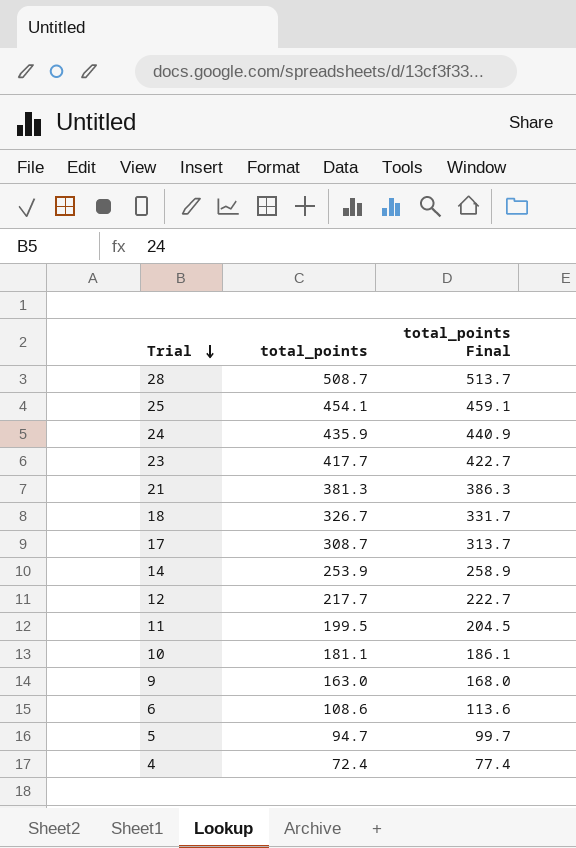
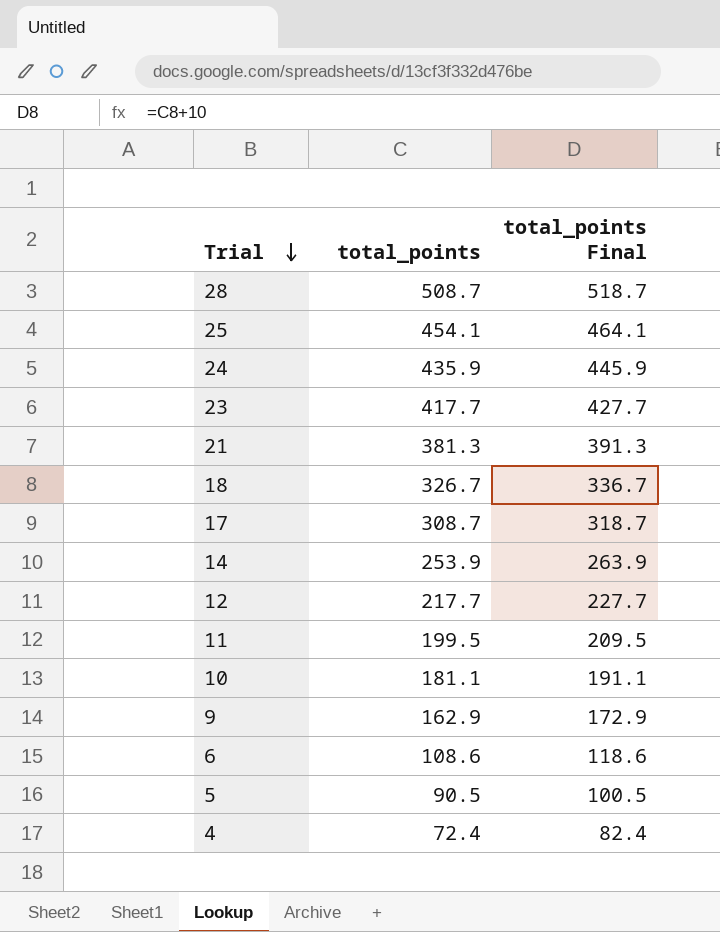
column total_points Final | formula: [total_points] + 5 -> [total_points] + 10
9 | total_points: 163.0 -> 162.9
5 | total_points: 94.7 -> 90.5

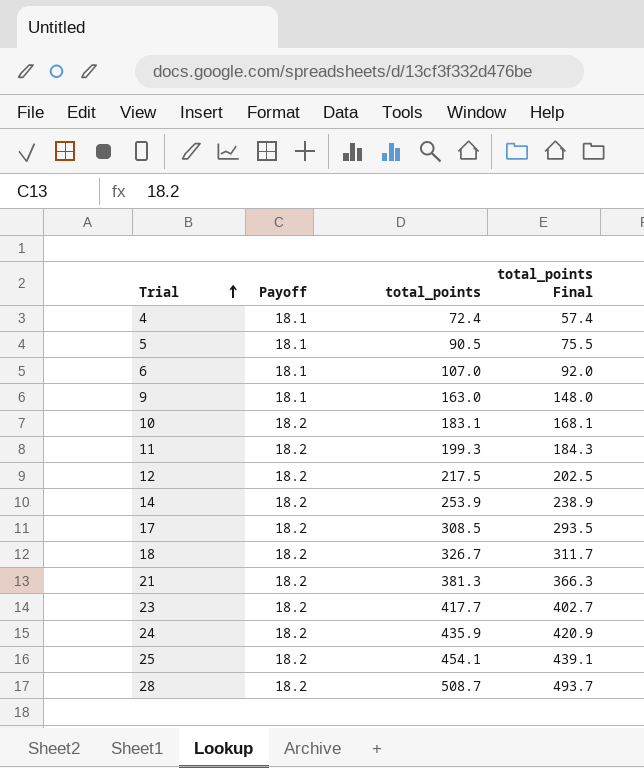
row order: Trial descending -> Trial ascending
column Payoff | position: none -> 2
column total_points Final | formula: [total_points] + 10 -> [total_points] - 15
6 | total_points: 108.6 -> 107.0
9 | total_points: 162.9 -> 163.0
10 | total_points: 181.1 -> 183.1
11 | total_points: 199.5 -> 199.3
12 | total_points: 217.7 -> 217.5
17 | total_points: 308.7 -> 308.5

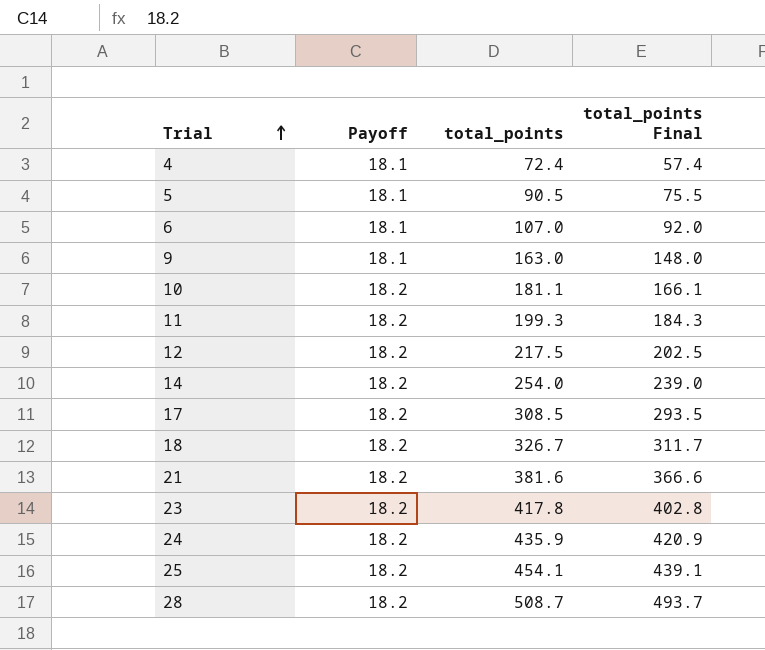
10 | total_points: 183.1 -> 181.1
10 | total_points Final: 168.1 -> 166.1
14 | total_points: 253.9 -> 254.0
14 | total_points Final: 238.9 -> 239.0
21 | total_points: 381.3 -> 381.6
21 | total_points Final: 366.3 -> 366.6
23 | total_points: 417.7 -> 417.8
23 | total_points Final: 402.7 -> 402.8

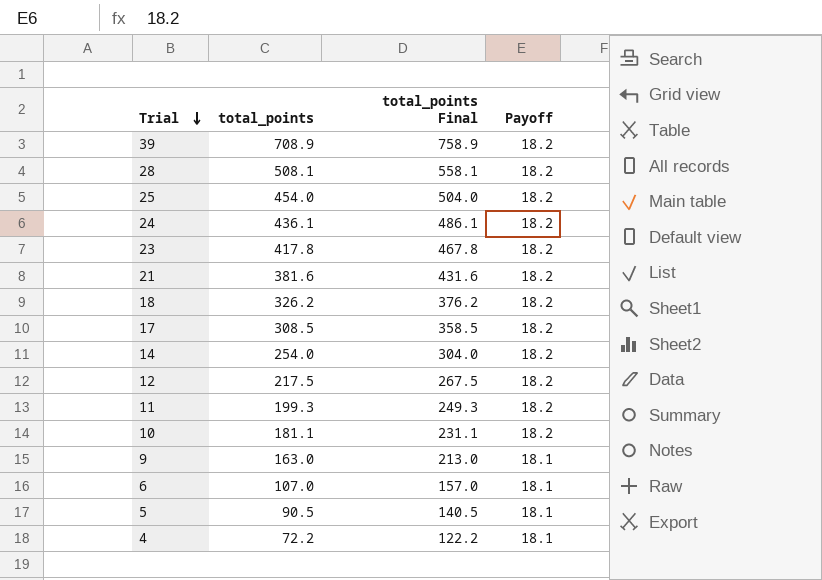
row order: Trial ascending -> Trial descending
column total_points Final | formula: [total_points] - 15 -> [total_points] + 50
column Payoff | position: 2 -> 4
row 39: none -> 708.9 | 758.9 | 18.2
28 | total_points: 508.7 -> 508.1
25 | total_points: 454.1 -> 454.0
24 | total_points: 435.9 -> 436.1
18 | total_points: 326.7 -> 326.2
4 | total_points: 72.4 -> 72.2

